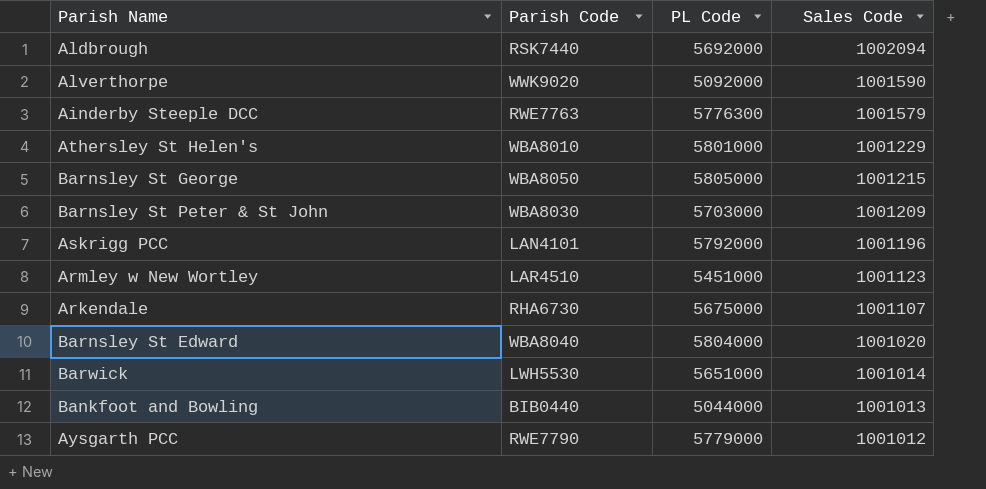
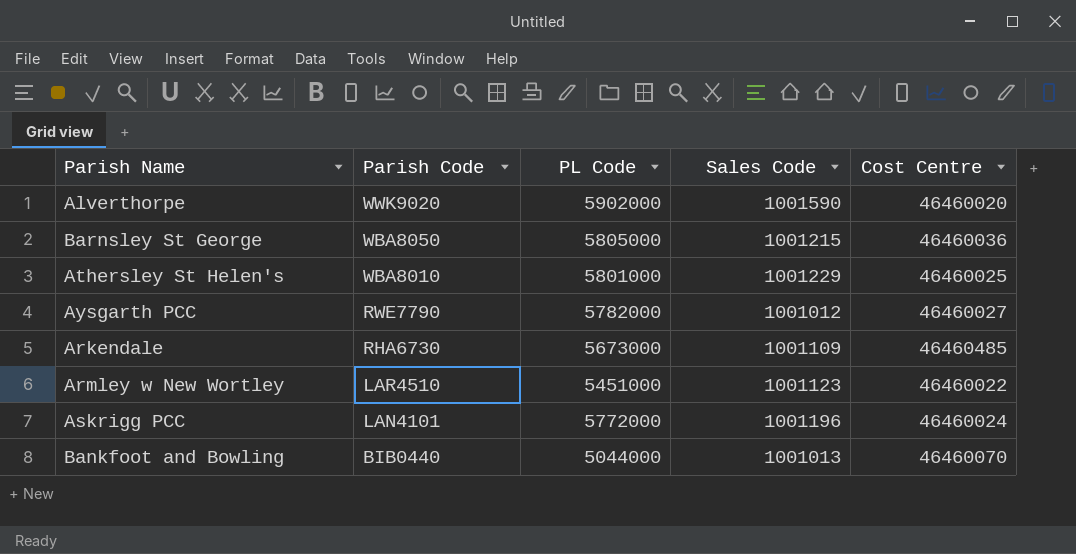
row order: Sales Code descending -> Parish Code descending
column Cost Centre | position: none -> 5
row Aldbrough: RSK7440 | 5692000 | 1002094 -> none
row Ainderby Steeple DCC: RWE7763 | 5776300 | 1001579 -> none
row Barnsley St Peter & St John: WBA8030 | 5703000 | 1001209 -> none
row Barnsley St Edward: WBA8040 | 5804000 | 1001020 -> none
row Barwick: LWH5530 | 5651000 | 1001014 -> none
Alverthorpe | PL Code: 5092000 -> 5902000
Aysgarth PCC | PL Code: 5779000 -> 5782000
Arkendale | PL Code: 5675000 -> 5673000
Arkendale | Sales Code: 1001107 -> 1001109
Askrigg PCC | PL Code: 5792000 -> 5772000

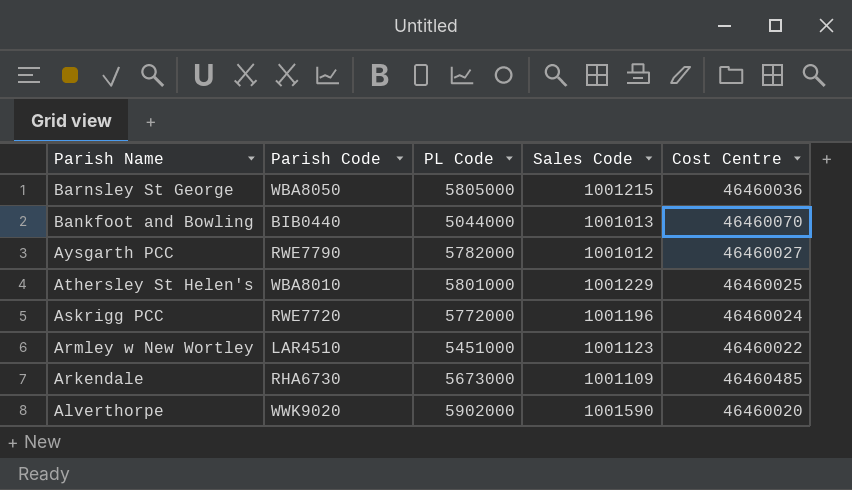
row order: Parish Code descending -> Parish Name descending
Askrigg PCC | Parish Code: LAN4101 -> RWE7720

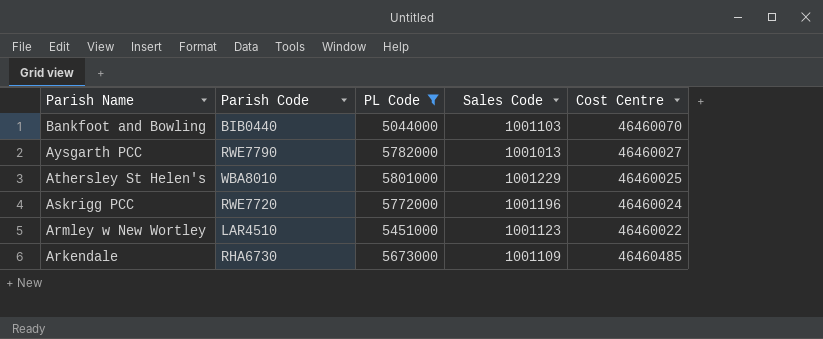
filter: none -> PL Code <= 5801000
Bankfoot and Bowling | Sales Code: 1001013 -> 1001103
Aysgarth PCC | Sales Code: 1001012 -> 1001013

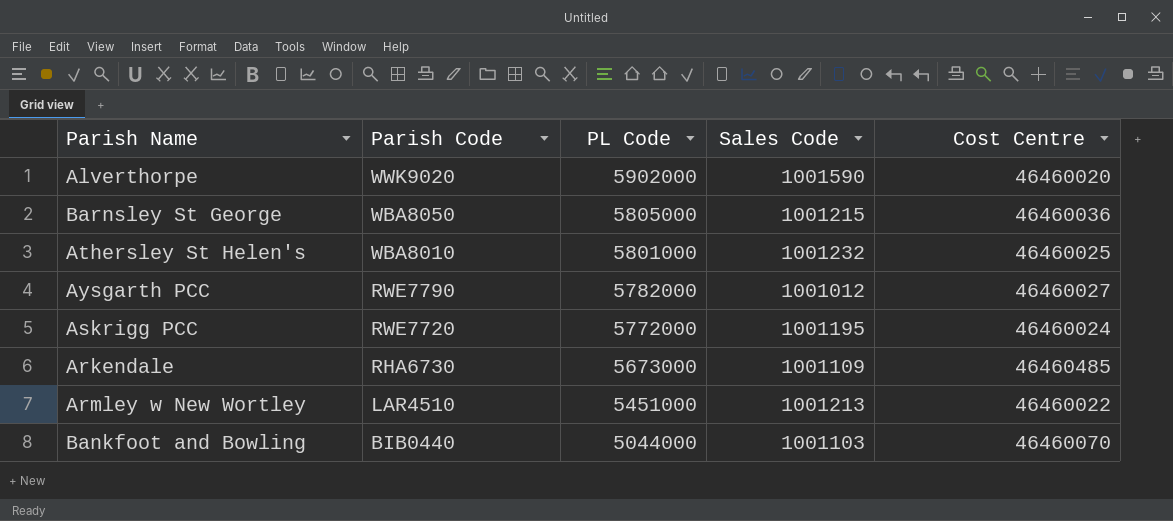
filter: PL Code <= 5801000 -> none
row order: Parish Name descending -> Parish Code descending
Athersley St Helen's | Sales Code: 1001229 -> 1001232
Aysgarth PCC | Sales Code: 1001013 -> 1001012
Askrigg PCC | Sales Code: 1001196 -> 1001195
Armley w New Wortley | Sales Code: 1001123 -> 1001213

